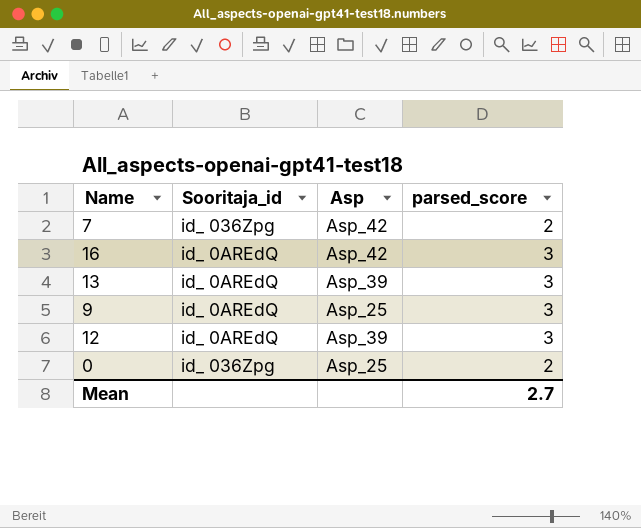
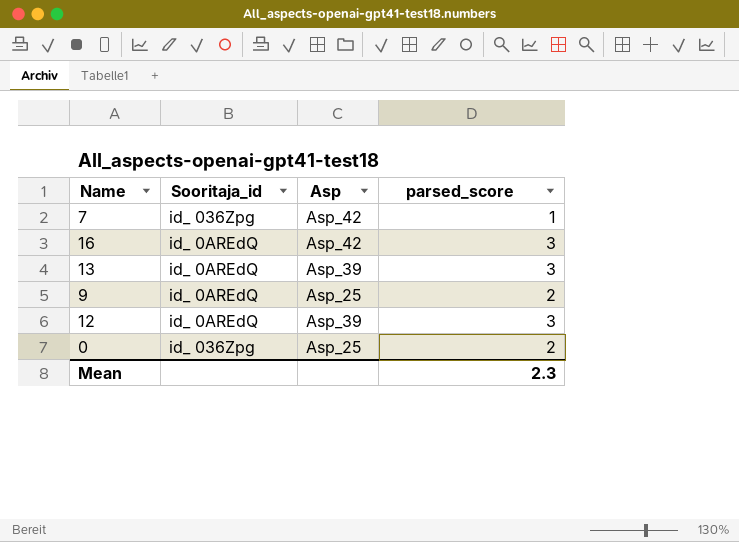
7 | parsed_score: 2 -> 1
9 | parsed_score: 3 -> 2
Mean | parsed_score: 2.7 -> 2.3

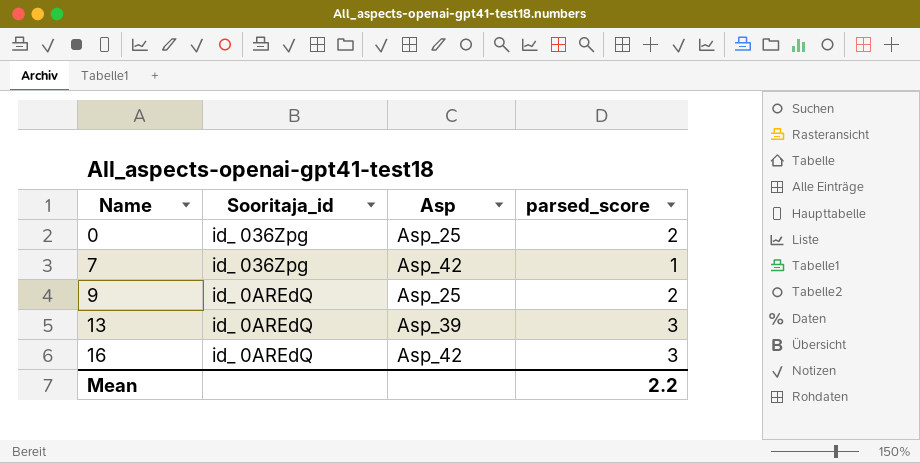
row order: none -> Name ascending
row 12: id_ 0AREdQ | Asp_39 | 3 -> none
Mean | parsed_score: 2.3 -> 2.2

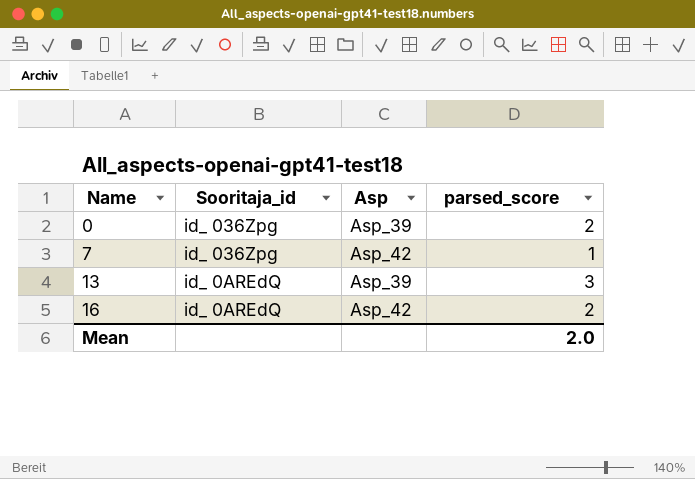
row 9: id_ 0AREdQ | Asp_25 | 2 -> none
0 | Asp: Asp_25 -> Asp_39
16 | parsed_score: 3 -> 2
Mean | parsed_score: 2.2 -> 2.0

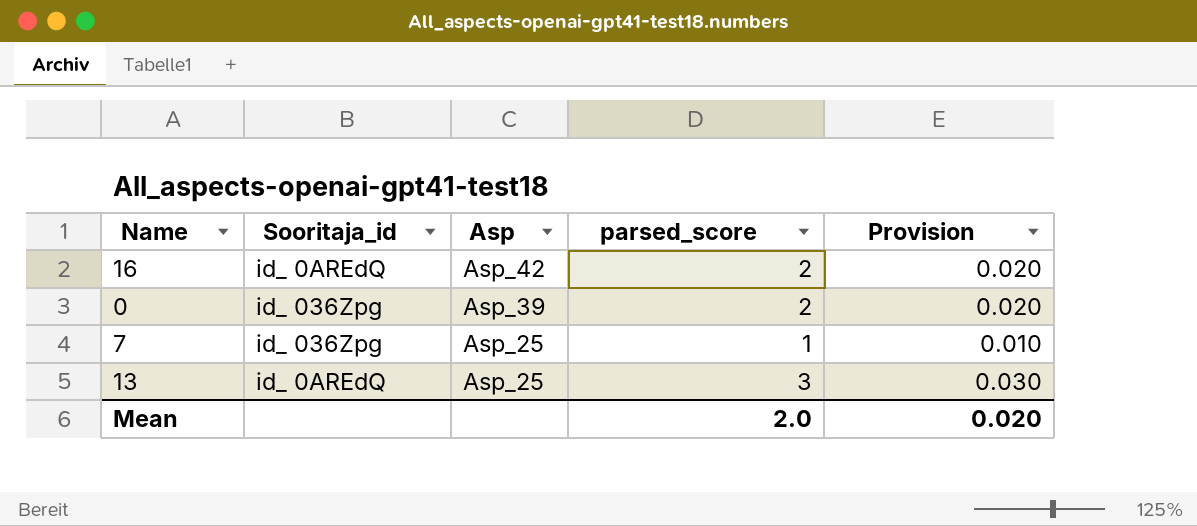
row order: Name ascending -> Asp descending
column Provision | formula: none -> [parsed_score] * 0.01
7 | Asp: Asp_42 -> Asp_25
13 | Asp: Asp_39 -> Asp_25

